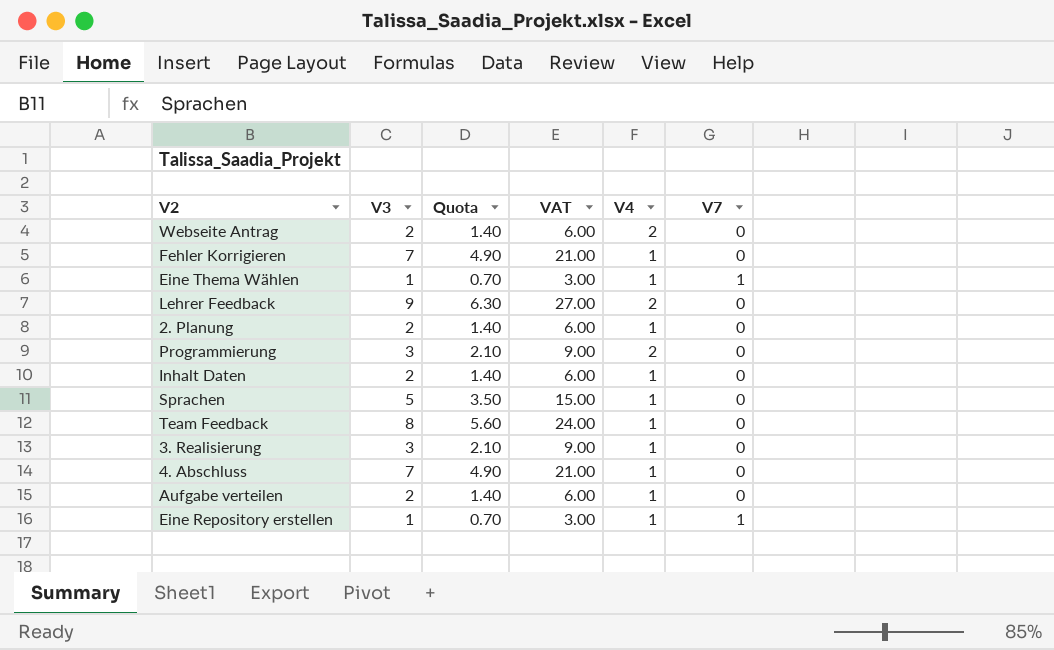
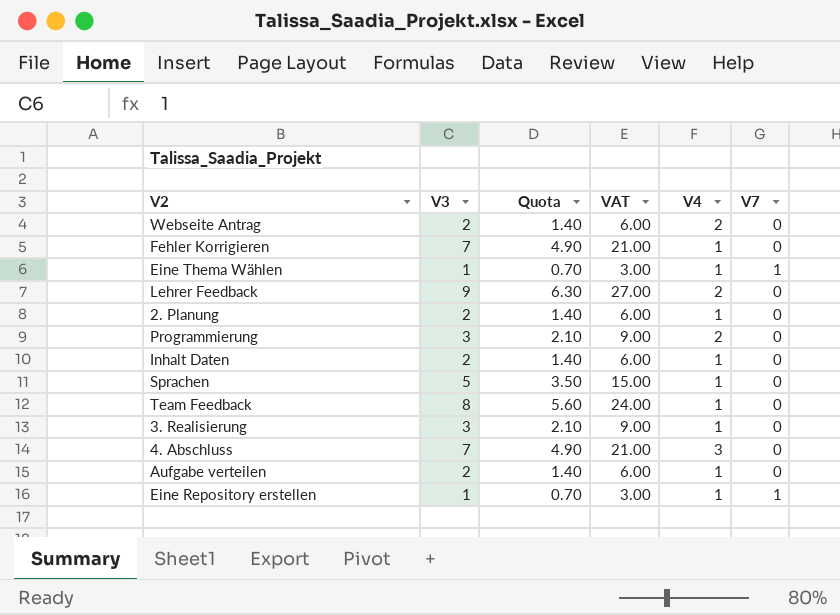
4. Abschluss | V4: 1 -> 3

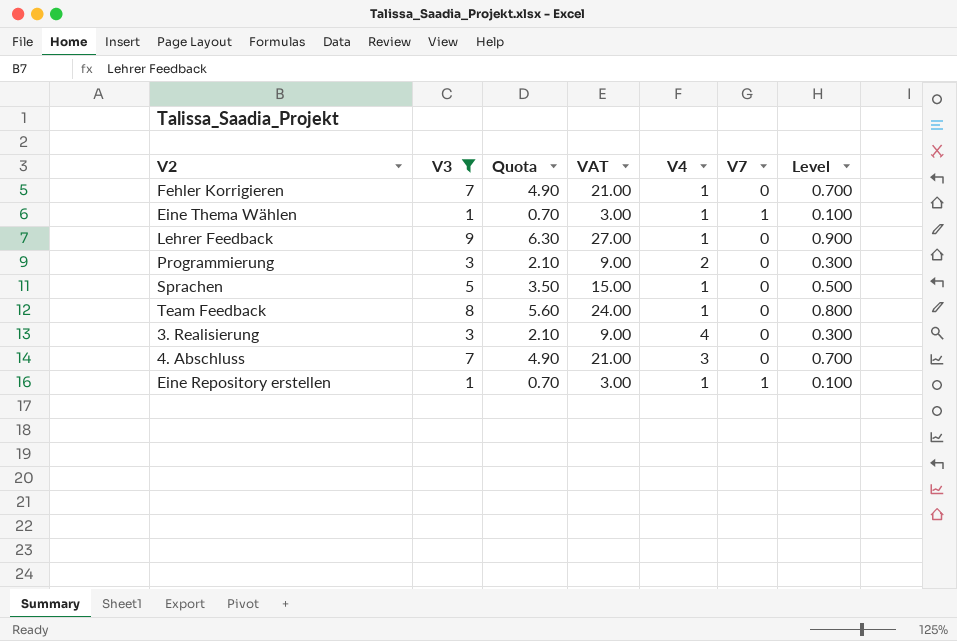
filter: none -> V3 != 2
column Level | formula: none -> [V3] * 0.1
Lehrer Feedback | V4: 2 -> 1
3. Realisierung | V4: 1 -> 4

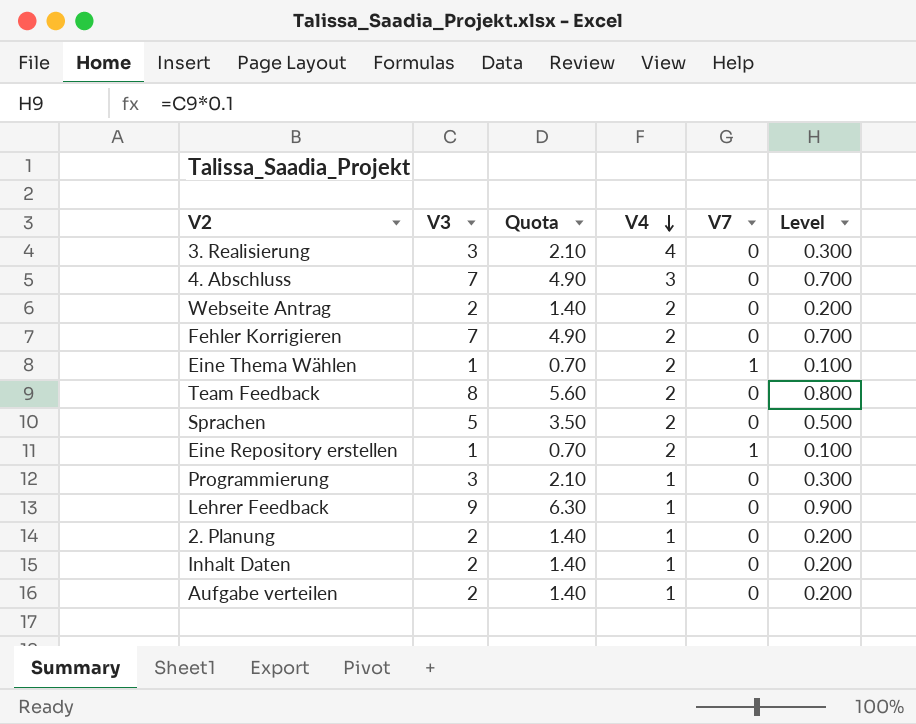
filter: V3 != 2 -> none
row order: none -> V4 descending
column VAT | formula: [V3] * 3 -> none
Fehler Korrigieren | V4: 1 -> 2
Eine Thema Wählen | V4: 1 -> 2
Team Feedback | V4: 1 -> 2
Sprachen | V4: 1 -> 2
Eine Repository erstellen | V4: 1 -> 2
Programmierung | V4: 2 -> 1

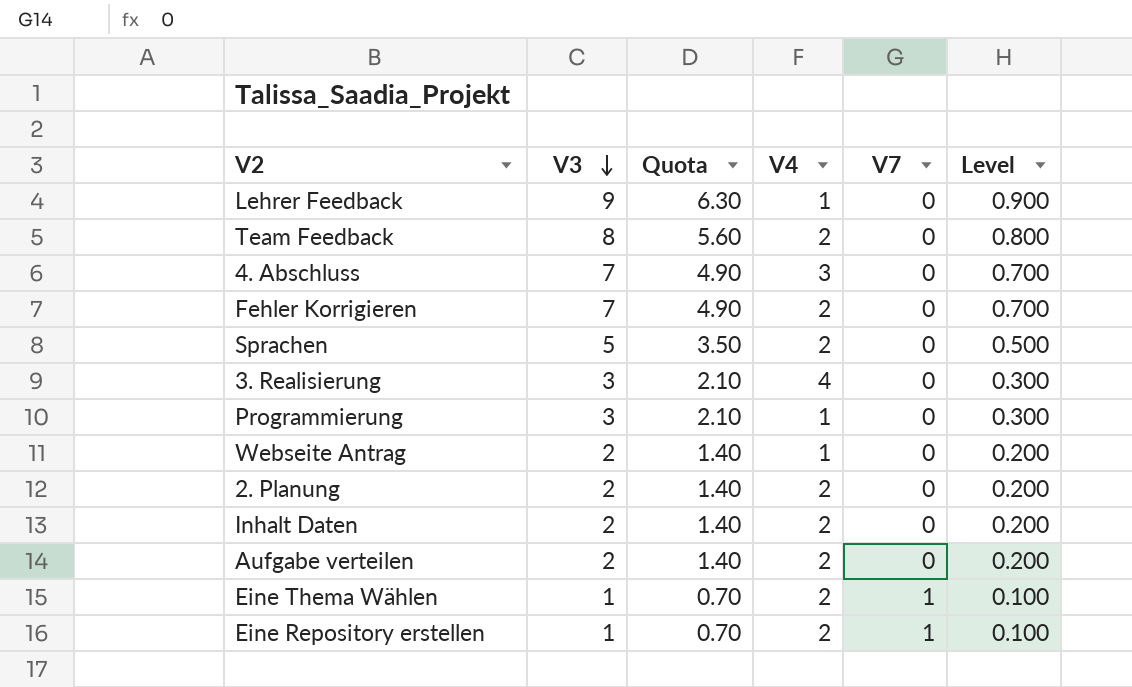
row order: V4 descending -> V3 descending
Webseite Antrag | V4: 2 -> 1
2. Planung | V4: 1 -> 2
Inhalt Daten | V4: 1 -> 2
Aufgabe verteilen | V4: 1 -> 2

